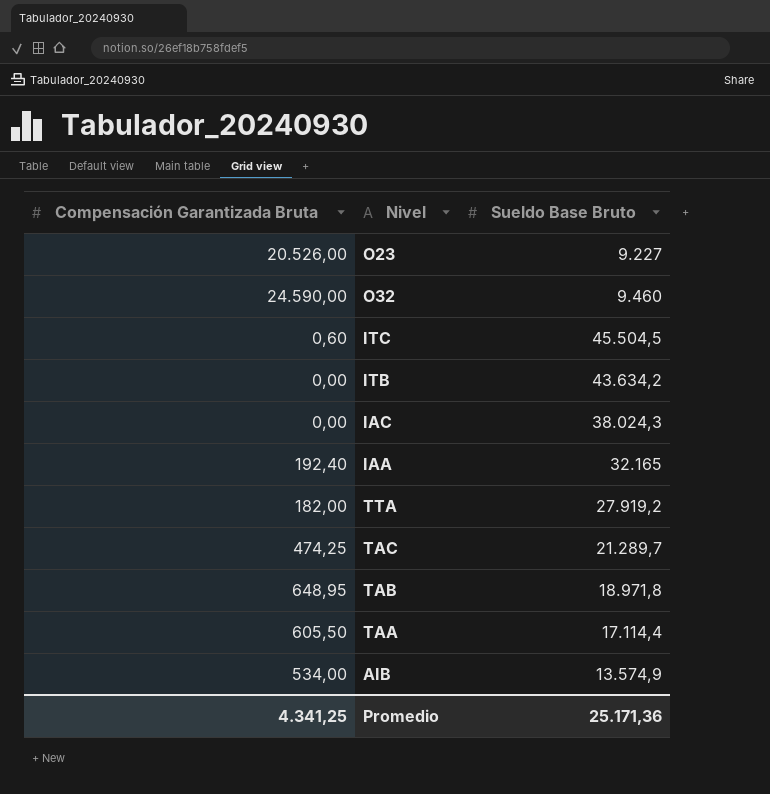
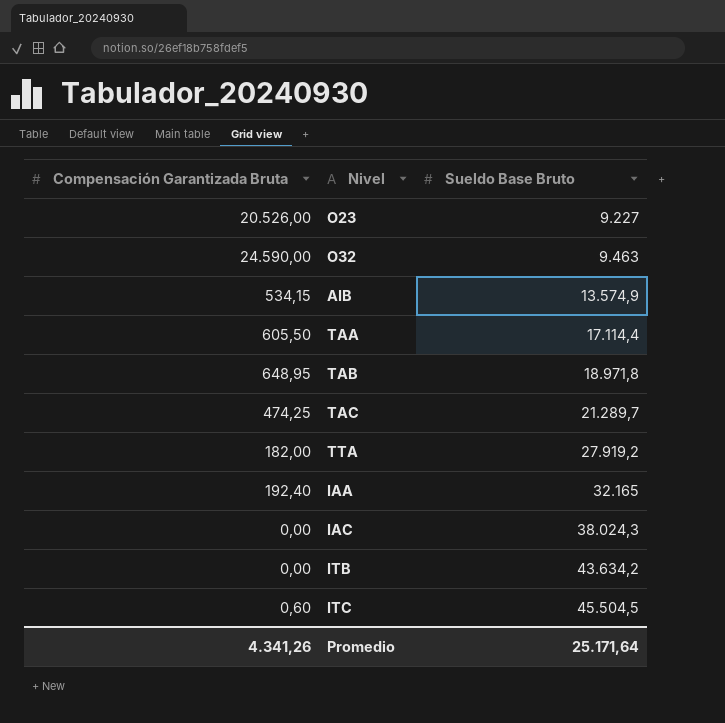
row order: none -> Sueldo Base Bruto ascending
O32 | Sueldo Base Bruto: 9.460 -> 9.463
AIB | Compensación Garantizada Bruta: 534,00 -> 534,15
Promedio | Compensación Garantizada Bruta: 4.341,25 -> 4.341,26
Promedio | Sueldo Base Bruto: 25.171,36 -> 25.171,64

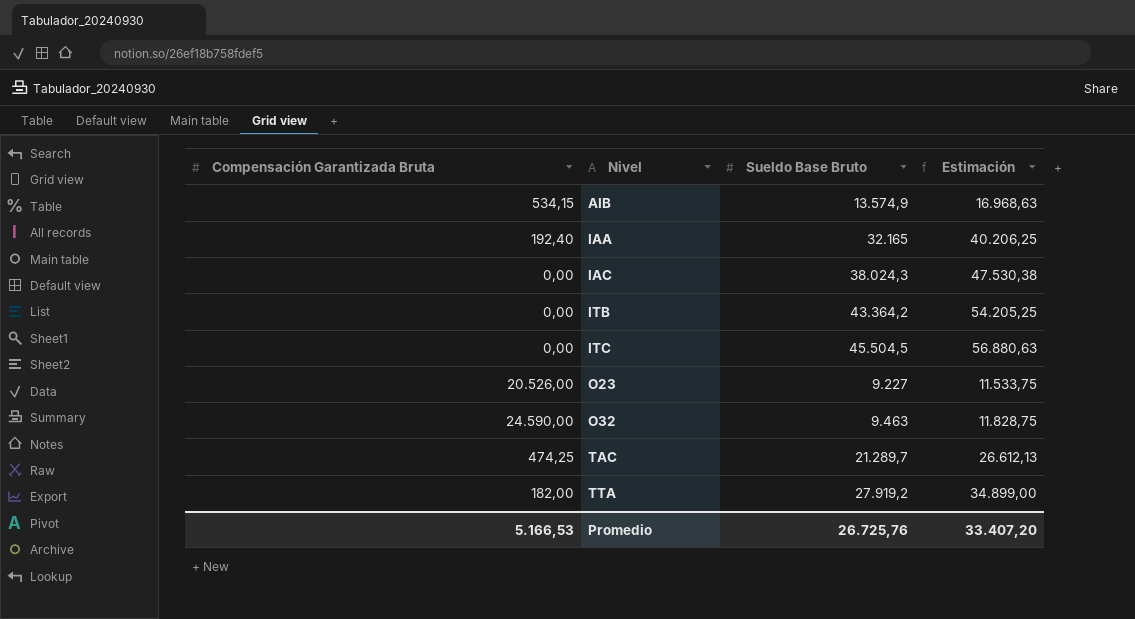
row order: Sueldo Base Bruto ascending -> Nivel ascending
column Estimación | formula: none -> [Sueldo Base Bruto] * 1,25
row TAA: 605,50 | 17.114,4 -> none
row TAB: 648,95 | 18.971,8 -> none
ITB | Sueldo Base Bruto: 43.634,2 -> 43.364,2
ITC | Compensación Garantizada Bruta: 0,60 -> 0,00
Promedio | Compensación Garantizada Bruta: 4.341,26 -> 5.166,53
Promedio | Sueldo Base Bruto: 25.171,64 -> 26.725,76

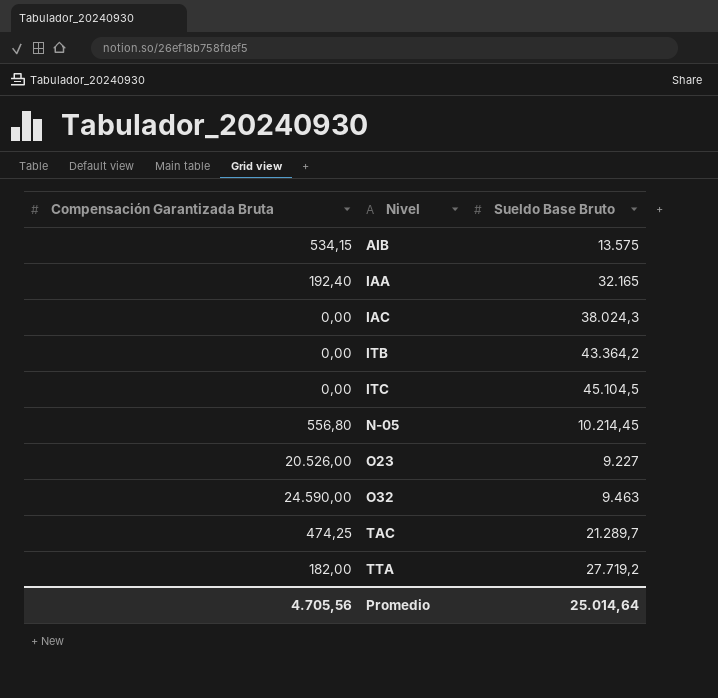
column Estimación | formula: [Sueldo Base Bruto] * 1,25 -> none
AIB | Sueldo Base Bruto: 13.574,9 -> 13.575
ITC | Sueldo Base Bruto: 45.504,5 -> 45.104,5
row N-05: none -> 556,80 | 10.214,45
TTA | Sueldo Base Bruto: 27.919,2 -> 27.719,2
Promedio | Compensación Garantizada Bruta: 5.166,53 -> 4.705,56
Promedio | Sueldo Base Bruto: 26.725,76 -> 25.014,64

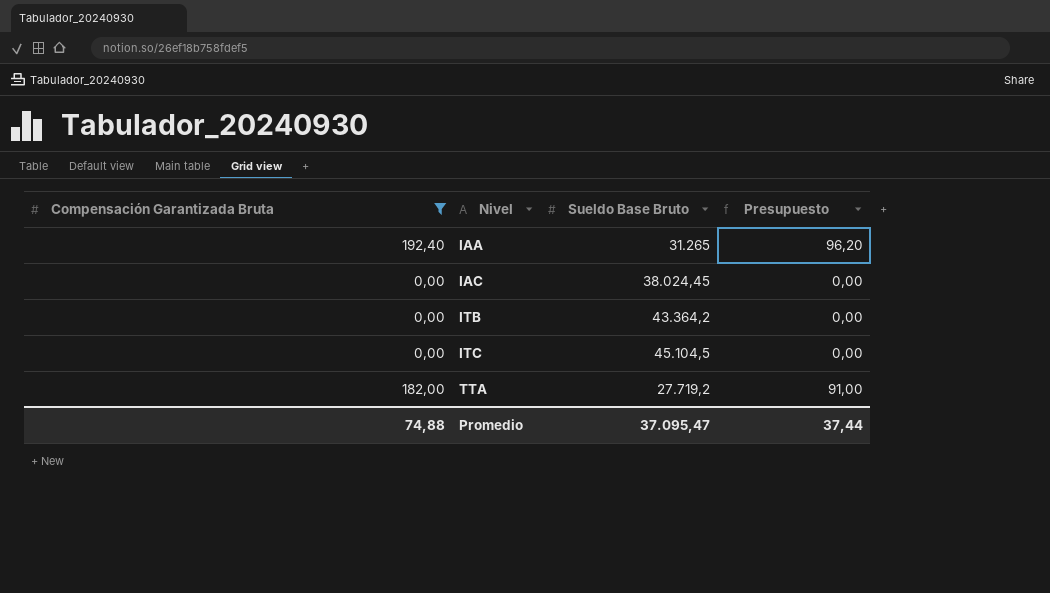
filter: none -> Compensación Garantizada Bruta <= 192,40
column Presupuesto | formula: none -> [Compensación Garantizada Bruta] * 0,5
IAA | Sueldo Base Bruto: 32.165 -> 31.265
IAC | Sueldo Base Bruto: 38.024,3 -> 38.024,45
Promedio | Compensación Garantizada Bruta: 4.705,56 -> 74,88
Promedio | Sueldo Base Bruto: 25.014,64 -> 37.095,47

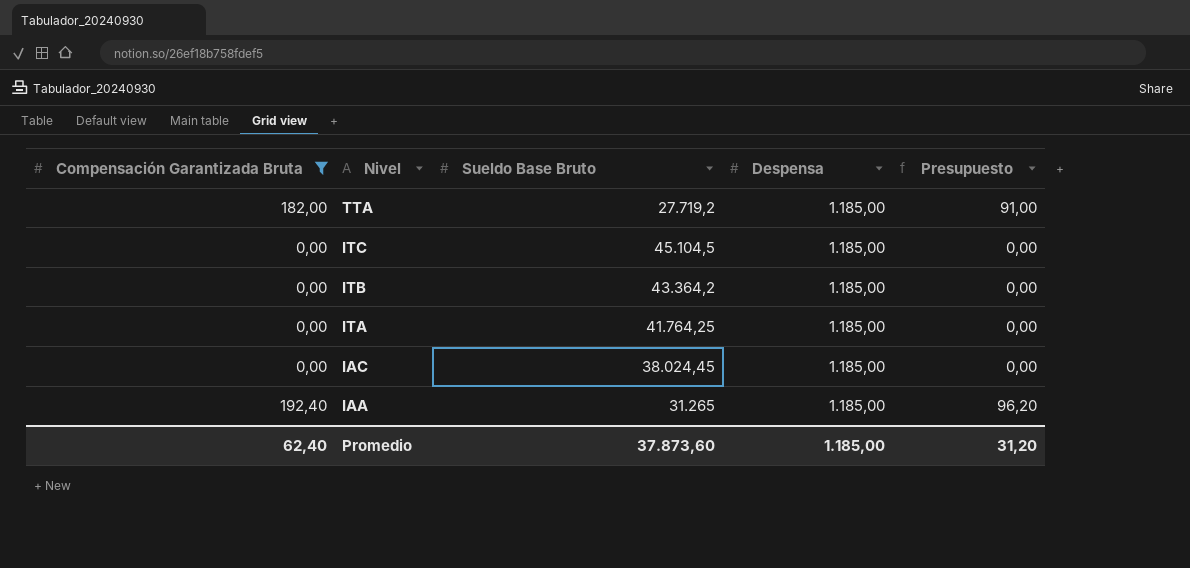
row order: Nivel ascending -> Nivel descending
column Despensa | position: none -> 4
row ITA: none -> 0,00 | 41.764,25 | 1.185,00 | 0,00
Promedio | Compensación Garantizada Bruta: 74,88 -> 62,40
Promedio | Sueldo Base Bruto: 37.095,47 -> 37.873,60
Promedio | Presupuesto: 37,44 -> 31,20

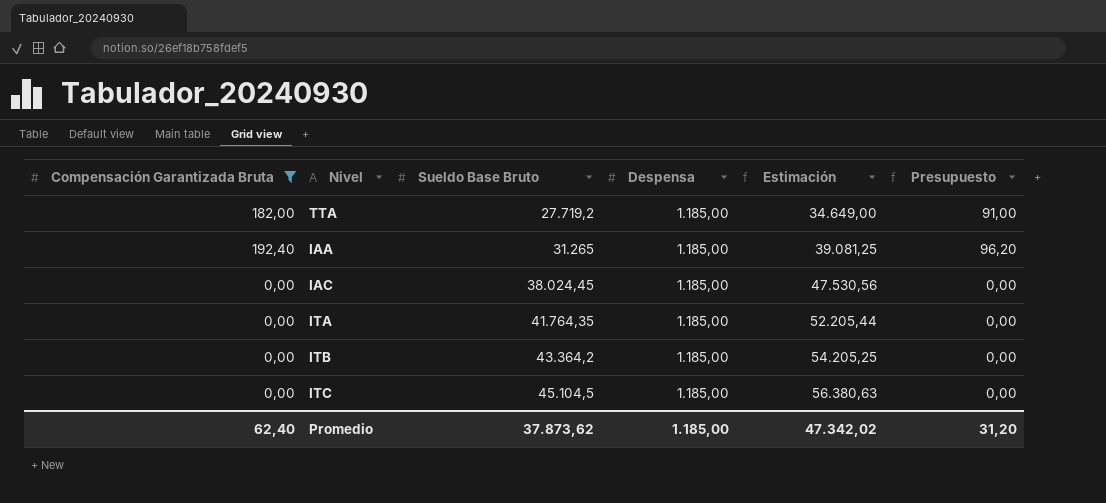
row order: Nivel descending -> Sueldo Base Bruto ascending
column Estimación | formula: none -> [Sueldo Base Bruto] * 1,25
ITA | Sueldo Base Bruto: 41.764,25 -> 41.764,35
Promedio | Sueldo Base Bruto: 37.873,60 -> 37.873,62

